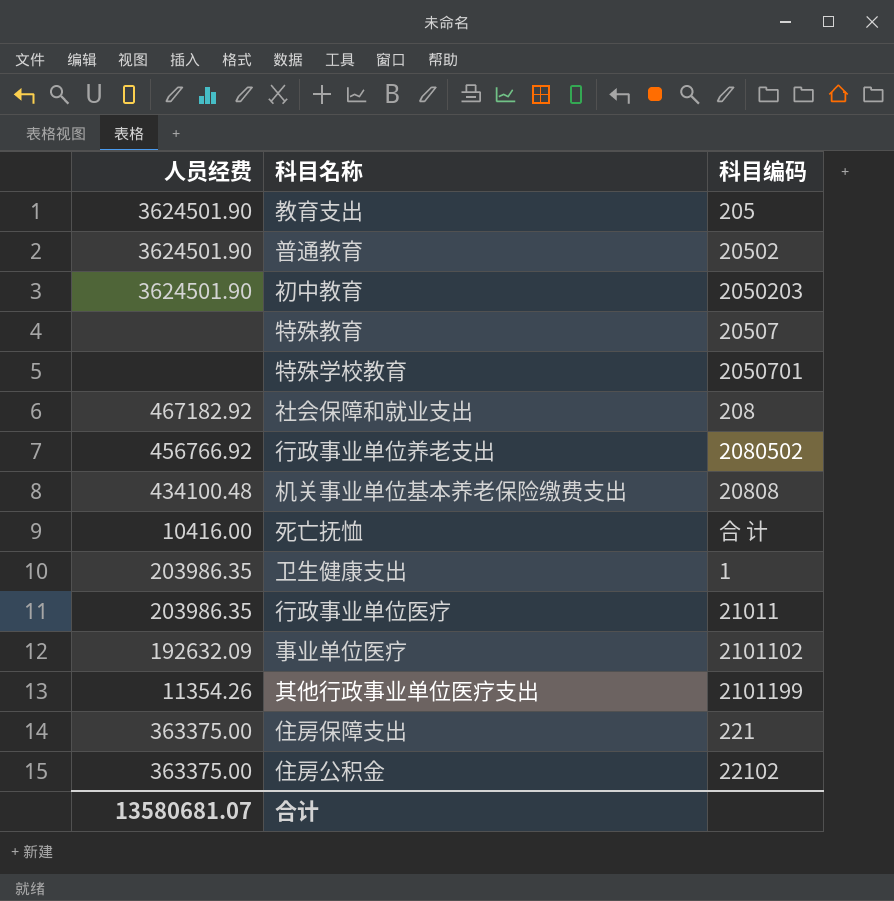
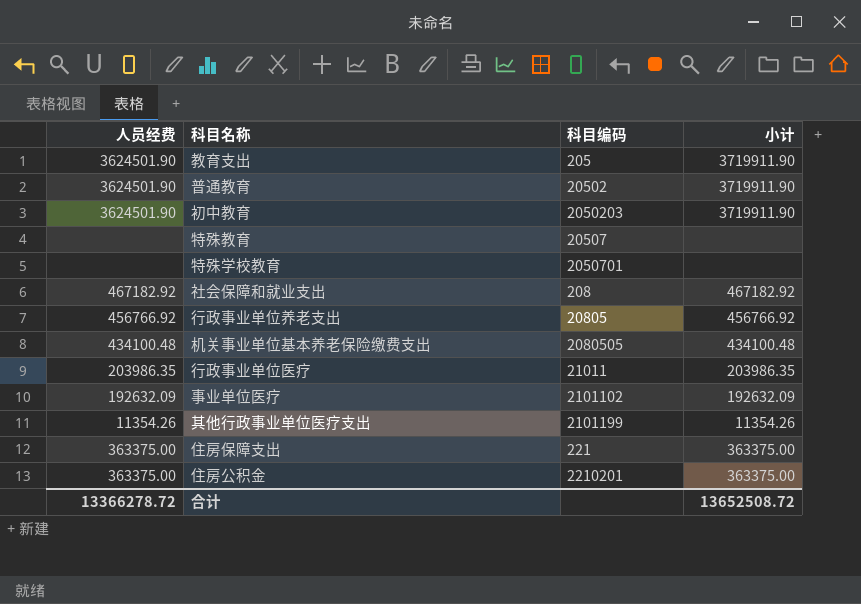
column 小计 | position: none -> 4
row 死亡抚恤: 10416.00 | 合 计 -> none
row 卫生健康支出: 203986.35 | 1 -> none
行政事业单位养老支出 | 科目编码: 2080502 -> 20805
机关事业单位基本养老保险缴费支出 | 科目编码: 20808 -> 2080505
住房公积金 | 科目编码: 22102 -> 2210201
合计 | 人员经费: 13580681.07 -> 13366278.72

